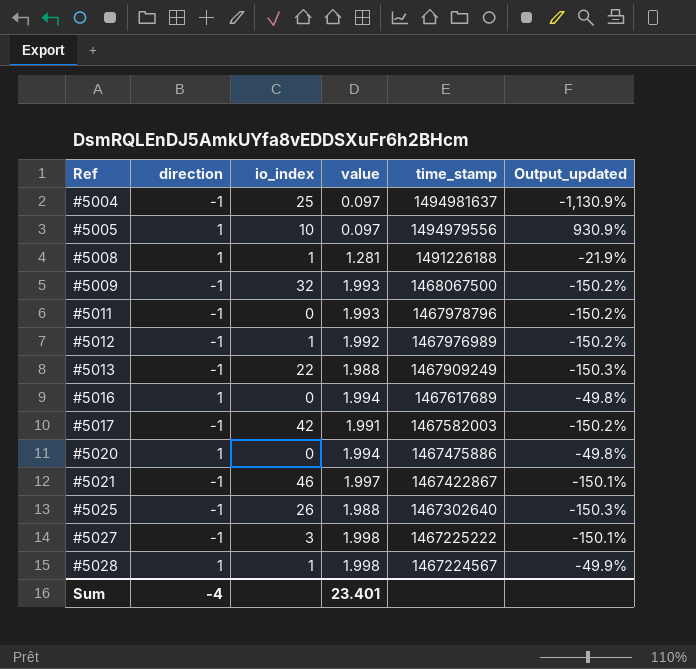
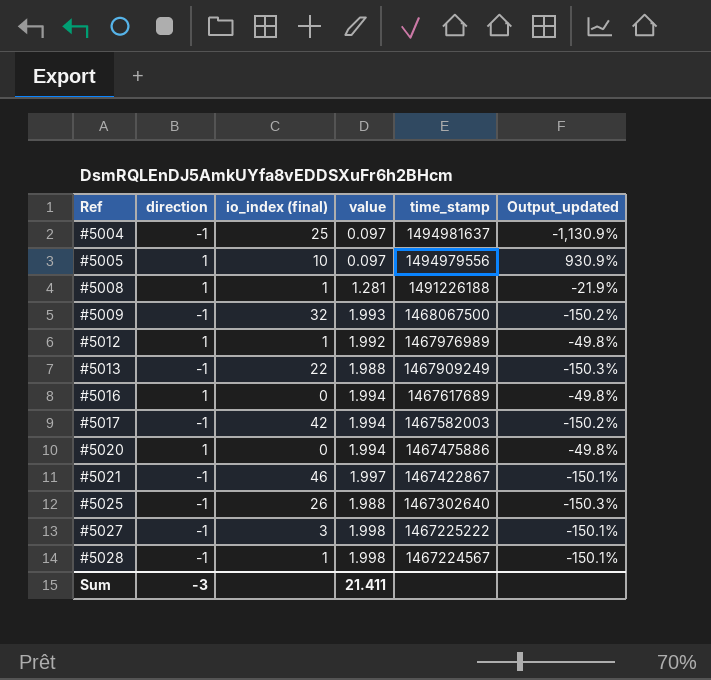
column name: io_index -> io_index (final)
row #5011: -1 | 0 | 1.993 | 1467978796 | -150.2% -> none
#5012 | direction: -1 -> 1
#5012 | Output_updated: -150.2% -> -49.8%
#5017 | value: 1.991 -> 1.994
#5028 | direction: 1 -> -1
#5028 | Output_updated: -49.9% -> -150.1%
Sum | direction: -4 -> -3
Sum | value: 23.401 -> 21.411

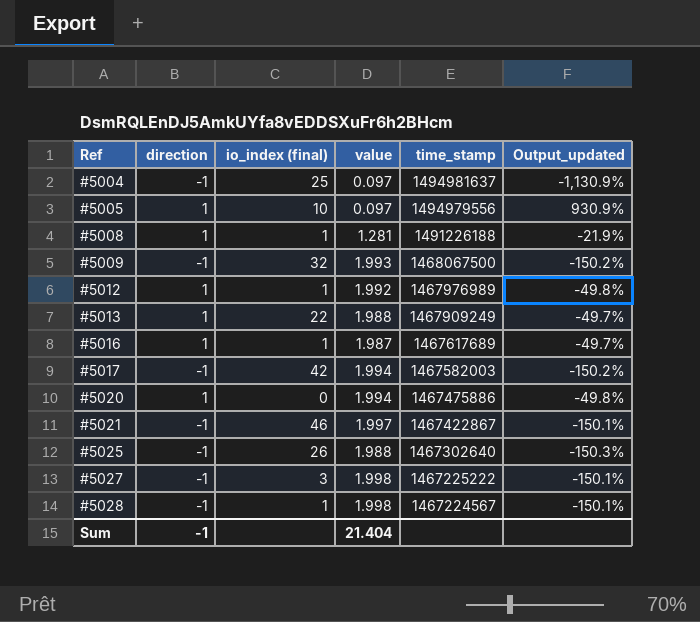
#5013 | direction: -1 -> 1
#5013 | Output_updated: -150.3% -> -49.7%
#5016 | io_index (final): 0 -> 1
#5016 | value: 1.994 -> 1.987
#5016 | Output_updated: -49.8% -> -49.7%
Sum | direction: -3 -> -1
Sum | value: 21.411 -> 21.404

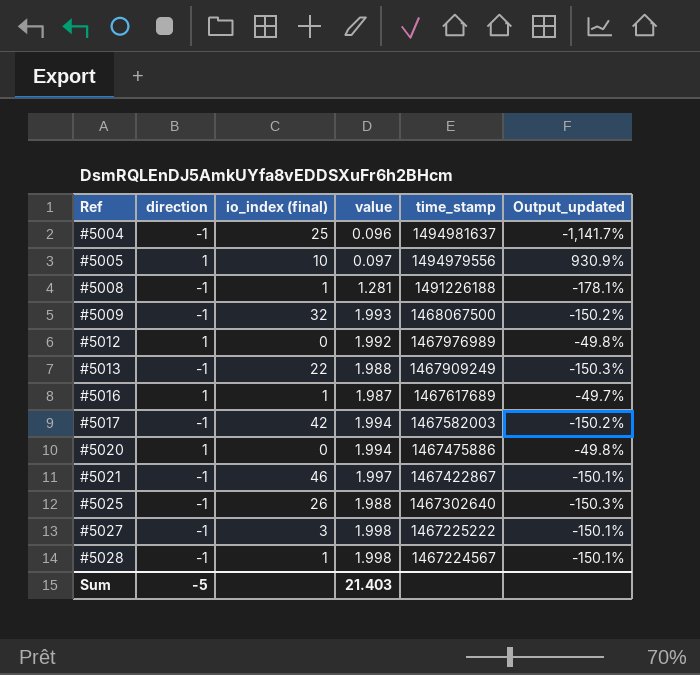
#5004 | value: 0.097 -> 0.096
#5004 | Output_updated: -1,130.9% -> -1,141.7%
#5008 | direction: 1 -> -1
#5008 | Output_updated: -21.9% -> -178.1%
#5012 | io_index (final): 1 -> 0
#5013 | direction: 1 -> -1
#5013 | Output_updated: -49.7% -> -150.3%
Sum | direction: -1 -> -5
Sum | value: 21.404 -> 21.403

